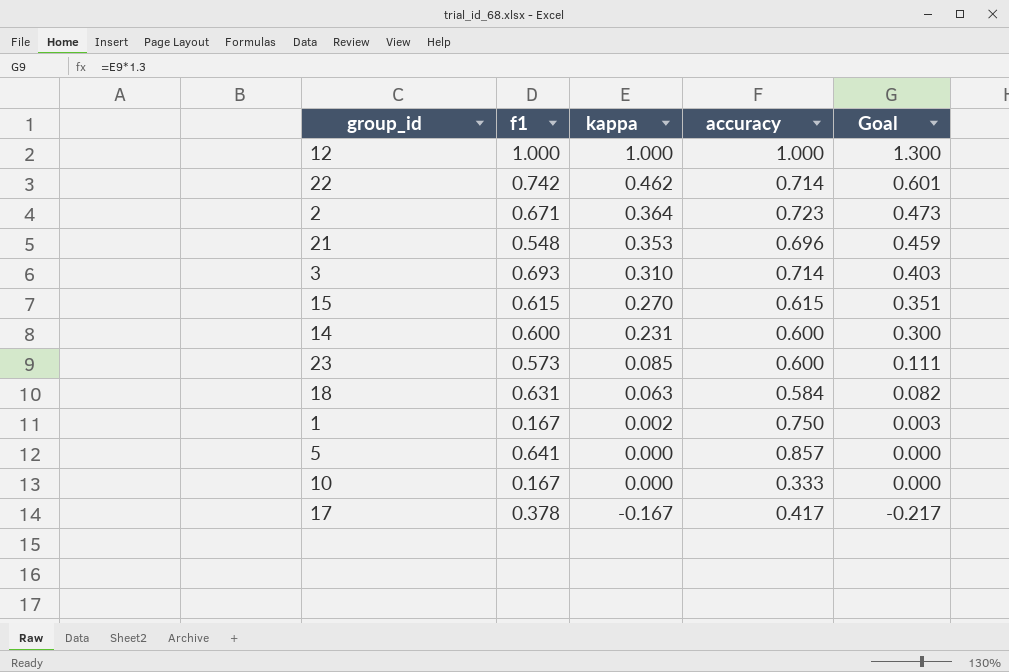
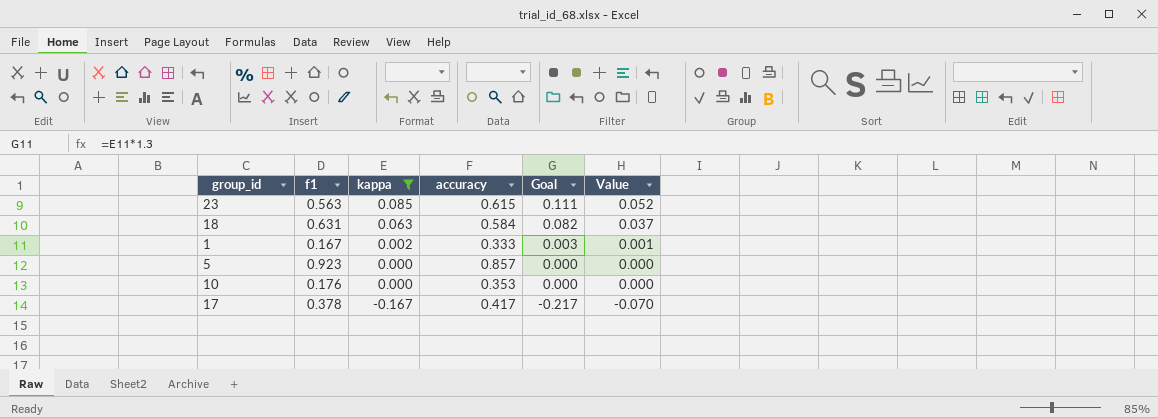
filter: none -> kappa <= 0.085
column Value | formula: none -> [kappa] * [accuracy]
23 | f1: 0.573 -> 0.563
23 | accuracy: 0.600 -> 0.615
1 | accuracy: 0.750 -> 0.333
5 | f1: 0.641 -> 0.923
10 | f1: 0.167 -> 0.176
10 | accuracy: 0.333 -> 0.353

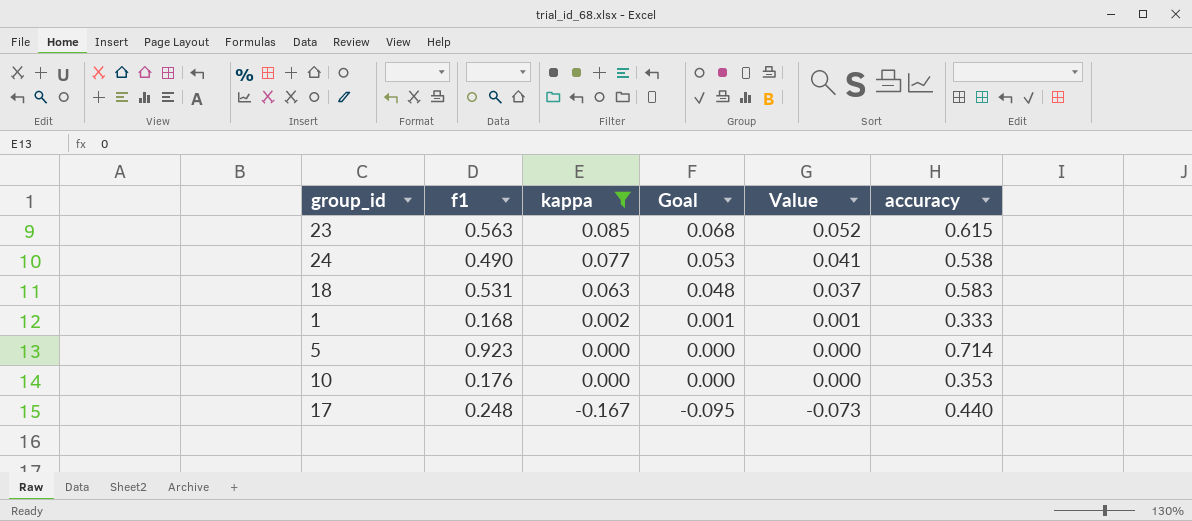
column Goal | formula: [kappa] * 1.3 -> [Value] * 1.3
column accuracy | position: 4 -> 6
row 24: none -> 0.490 | 0.077 | 0.053 | 0.041 | 0.538
18 | f1: 0.631 -> 0.531
18 | accuracy: 0.584 -> 0.583
1 | f1: 0.167 -> 0.168
5 | accuracy: 0.857 -> 0.714
17 | f1: 0.378 -> 0.248
17 | Value: -0.070 -> -0.073
17 | accuracy: 0.417 -> 0.440

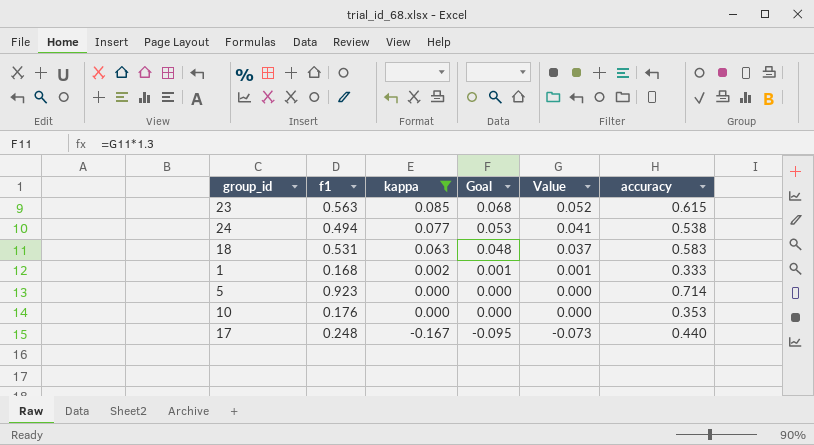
24 | f1: 0.490 -> 0.494

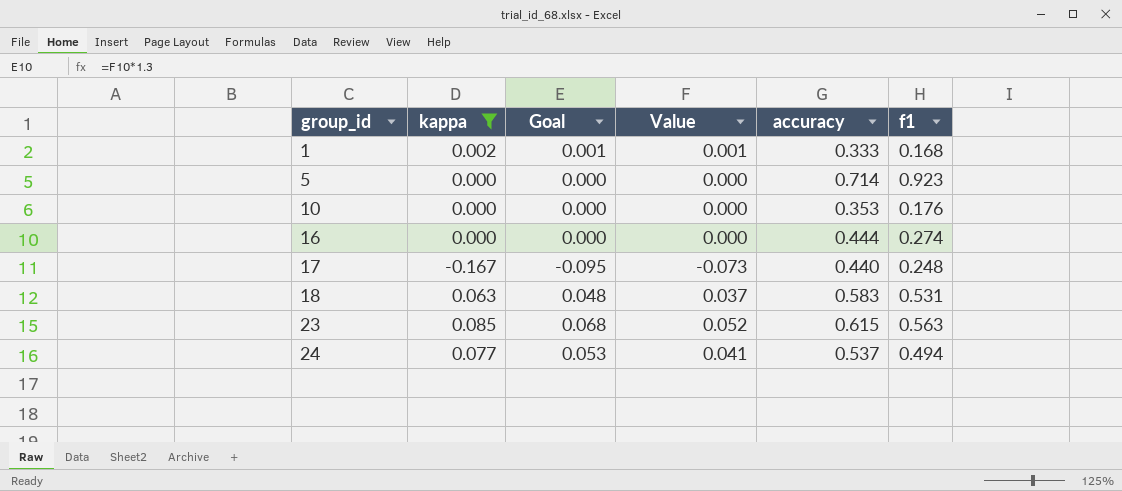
row order: kappa descending -> group_id ascending
column f1 | position: 2 -> 6
row 16: none -> 0.000 | 0.000 | 0.000 | 0.444 | 0.274
24 | accuracy: 0.538 -> 0.537

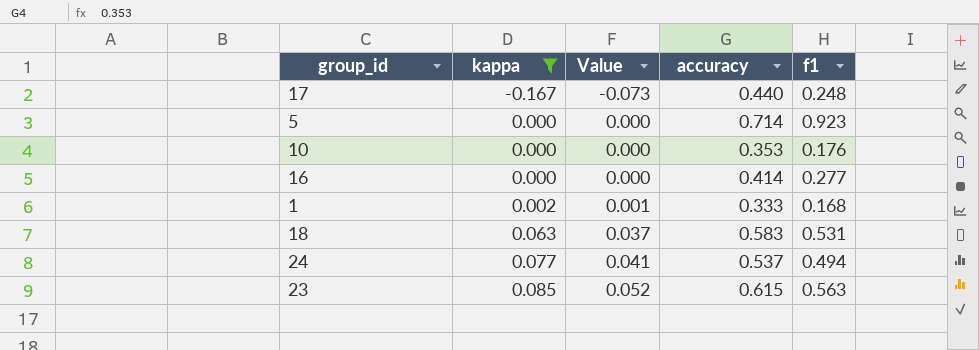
row order: group_id ascending -> kappa ascending
column Goal | formula: [Value] * 1.3 -> none
16 | accuracy: 0.444 -> 0.414
16 | f1: 0.274 -> 0.277

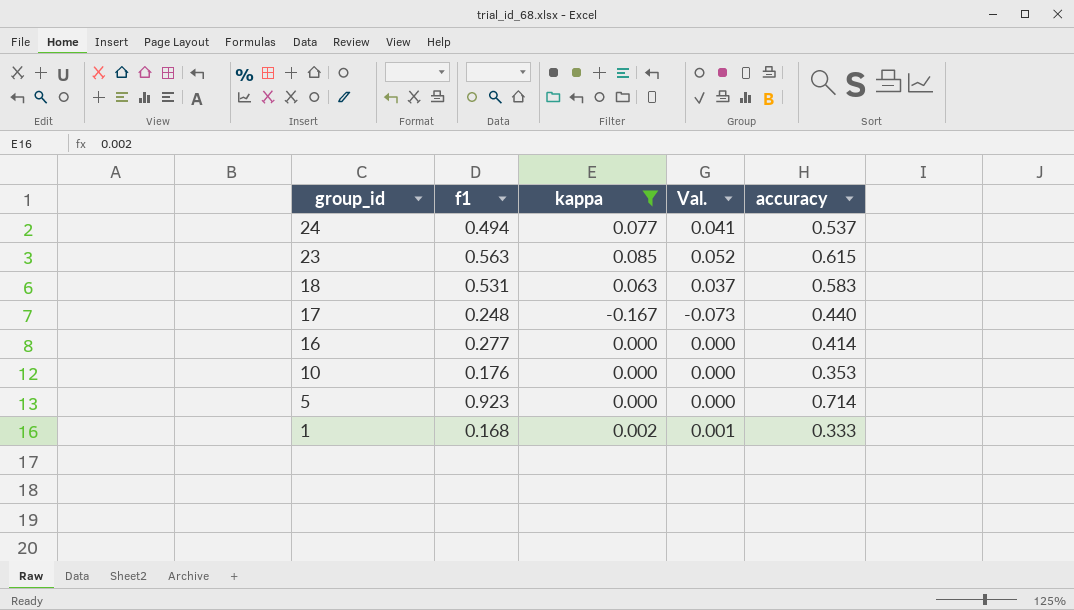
row order: kappa ascending -> group_id descending
column f1 | position: 5 -> 2
column name: Value -> Val.

